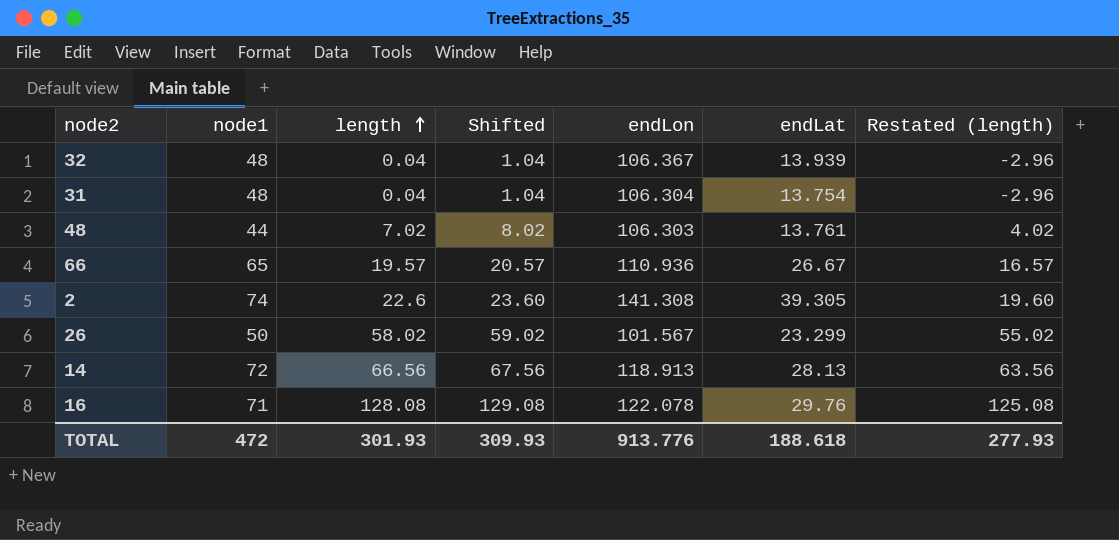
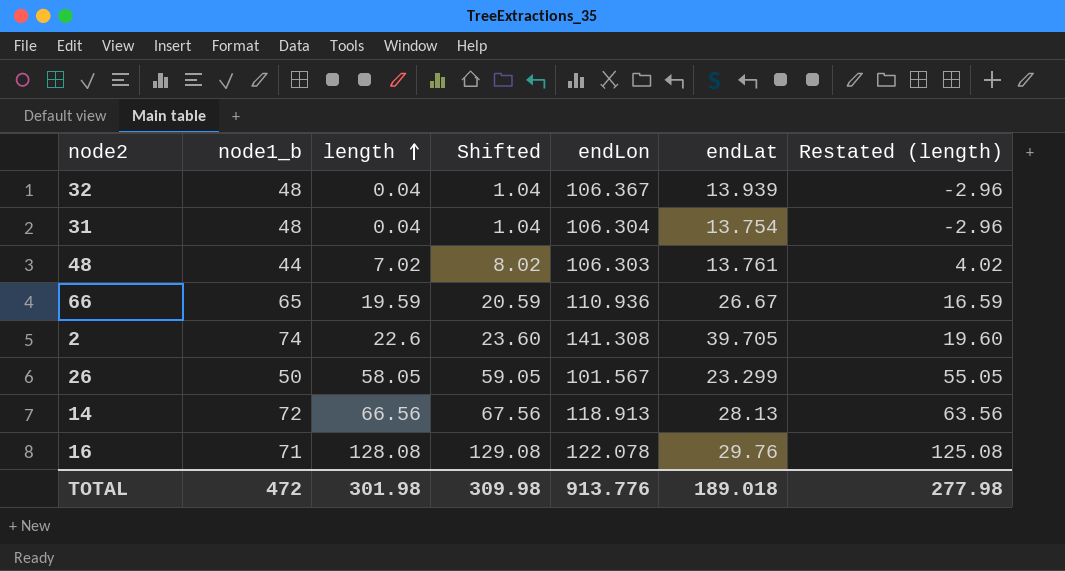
column name: node1 -> node1_b
66 | length: 19.57 -> 19.59
66 | Shifted: 20.57 -> 20.59
66 | Restated (length): 16.57 -> 16.59
2 | endLat: 39.305 -> 39.705
26 | length: 58.02 -> 58.05
26 | Shifted: 59.02 -> 59.05
26 | Restated (length): 55.02 -> 55.05
TOTAL | length: 301.93 -> 301.98
TOTAL | Shifted: 309.93 -> 309.98
TOTAL | endLat: 188.618 -> 189.018
TOTAL | Restated (length): 277.93 -> 277.98

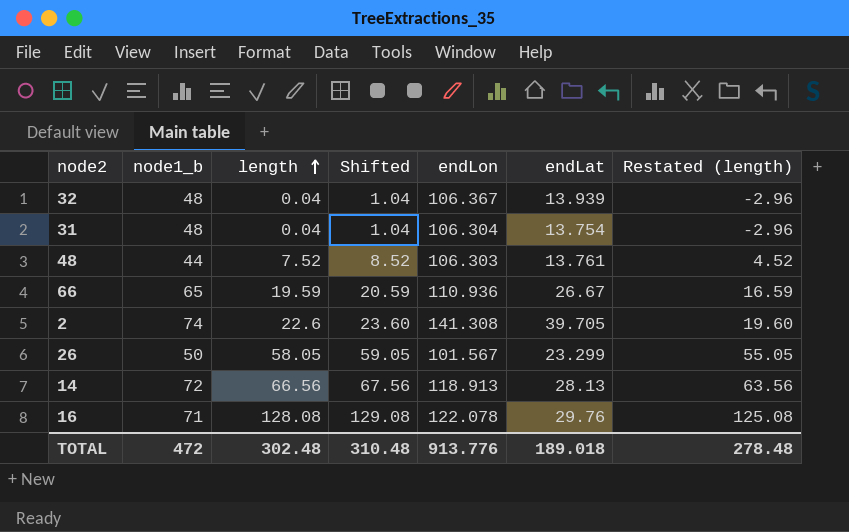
48 | length: 7.02 -> 7.52
48 | Shifted: 8.02 -> 8.52
48 | Restated (length): 4.02 -> 4.52
TOTAL | length: 301.98 -> 302.48
TOTAL | Shifted: 309.98 -> 310.48
TOTAL | Restated (length): 277.98 -> 278.48

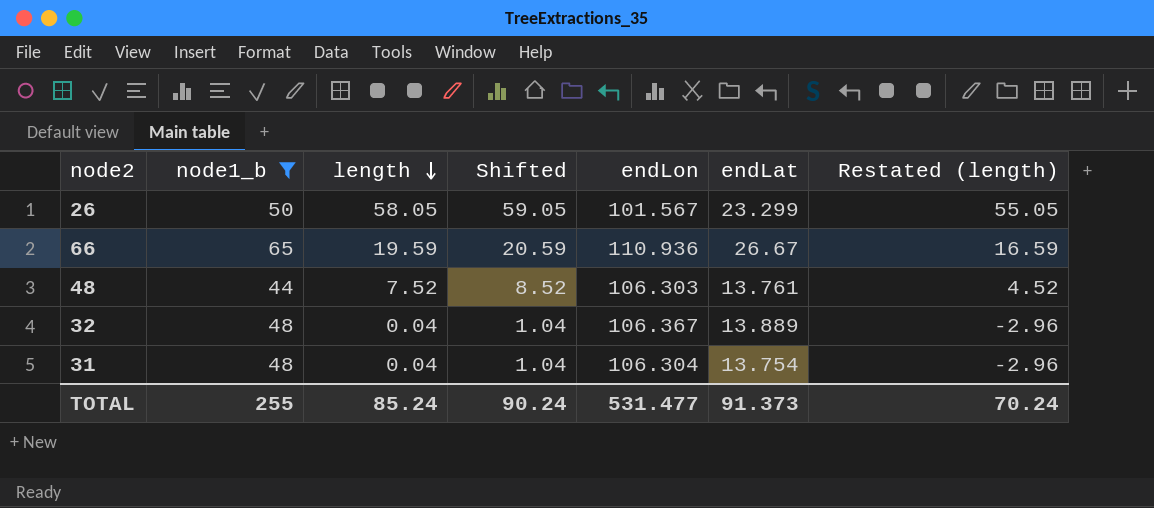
filter: none -> node1_b <= 65
row order: length ascending -> length descending
32 | endLat: 13.939 -> 13.889
TOTAL | node1_b: 472 -> 255
TOTAL | length: 302.48 -> 85.24
TOTAL | Shifted: 310.48 -> 90.24
TOTAL | endLon: 913.776 -> 531.477
TOTAL | endLat: 189.018 -> 91.373
TOTAL | Restated (length): 278.48 -> 70.24

